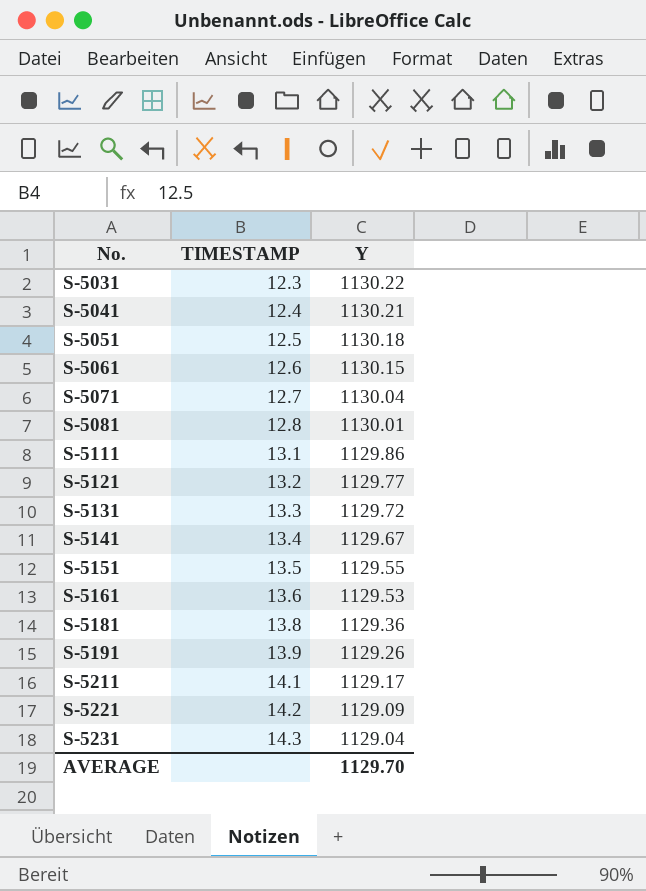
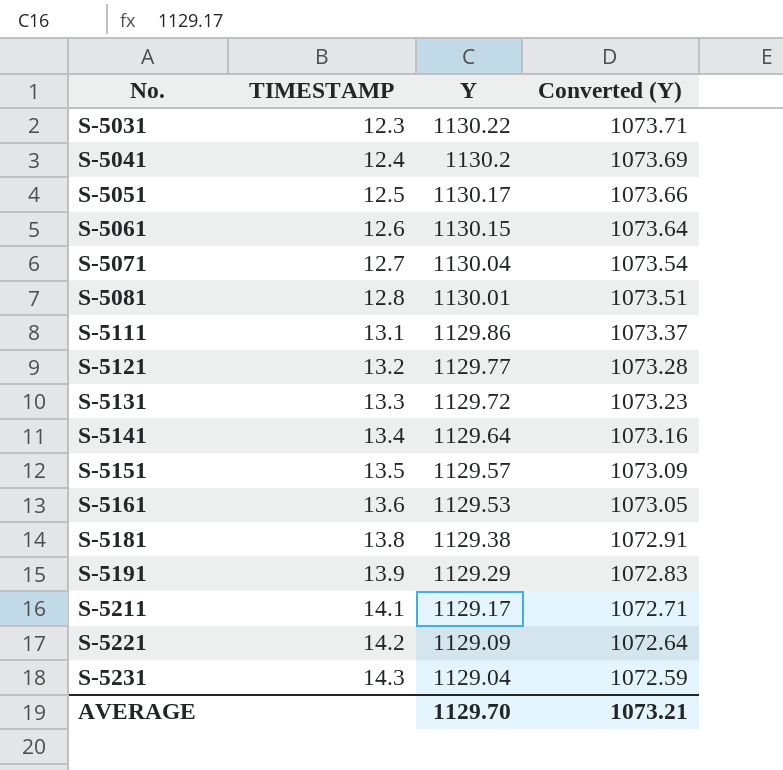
column Converted (Y) | formula: none -> [Y] * 0.95
S-5041 | Y: 1130.21 -> 1130.2
S-5051 | Y: 1130.18 -> 1130.17
S-5141 | Y: 1129.67 -> 1129.64
S-5151 | Y: 1129.55 -> 1129.57
S-5181 | Y: 1129.36 -> 1129.38
S-5191 | Y: 1129.26 -> 1129.29

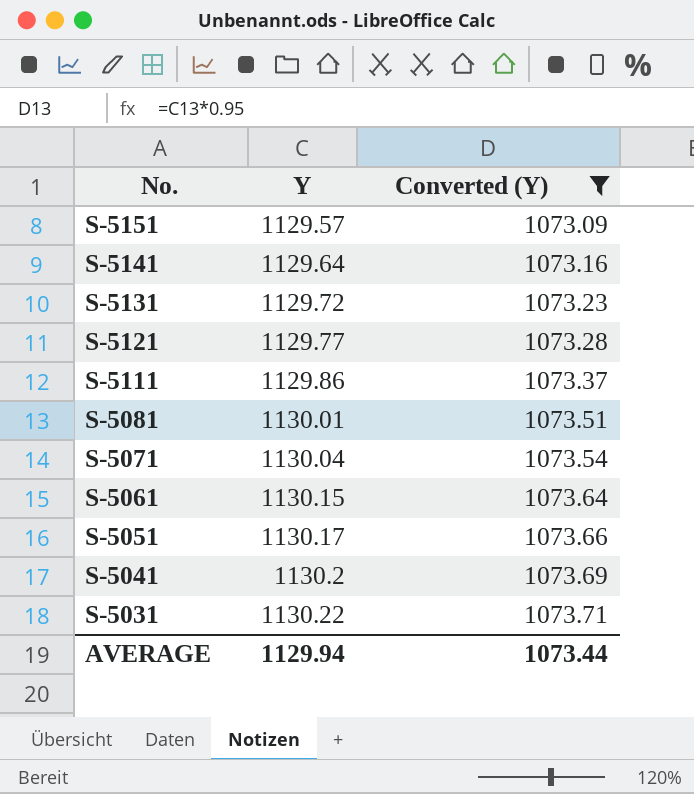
filter: none -> Converted (Y) >= 1073.09
row order: No. ascending -> No. descending
column TIMESTAMP | position: 2 -> none
AVERAGE | Y: 1129.70 -> 1129.94
AVERAGE | Converted (Y): 1073.21 -> 1073.44

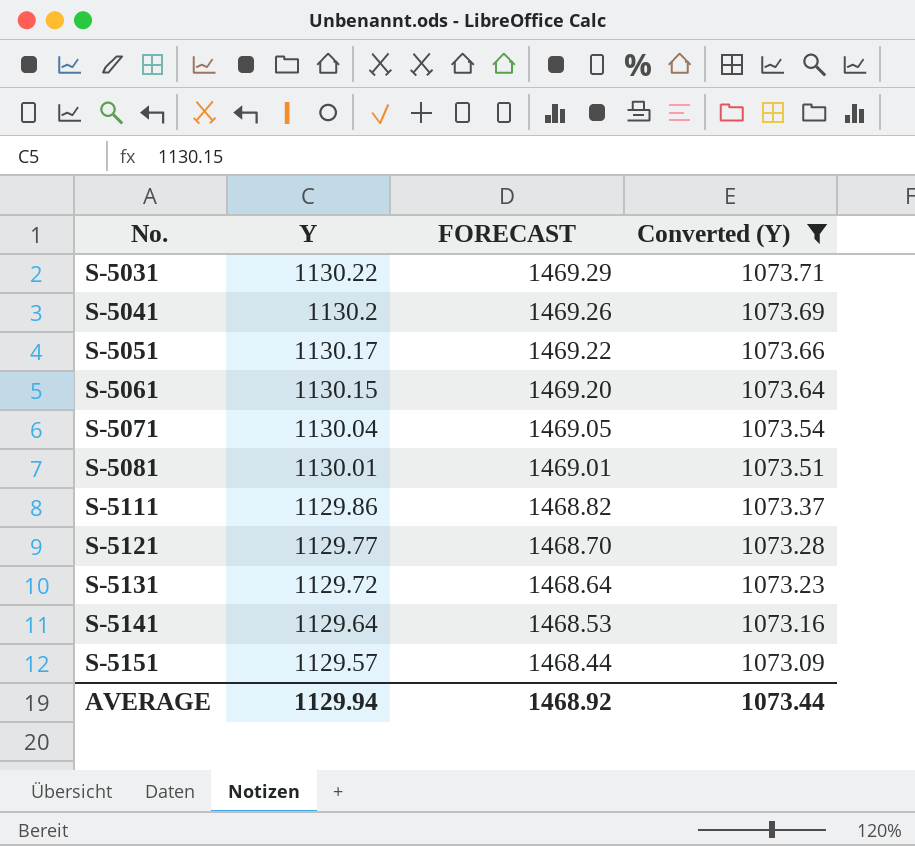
row order: No. descending -> No. ascending
column FORECAST | formula: none -> [Y] * 1.3

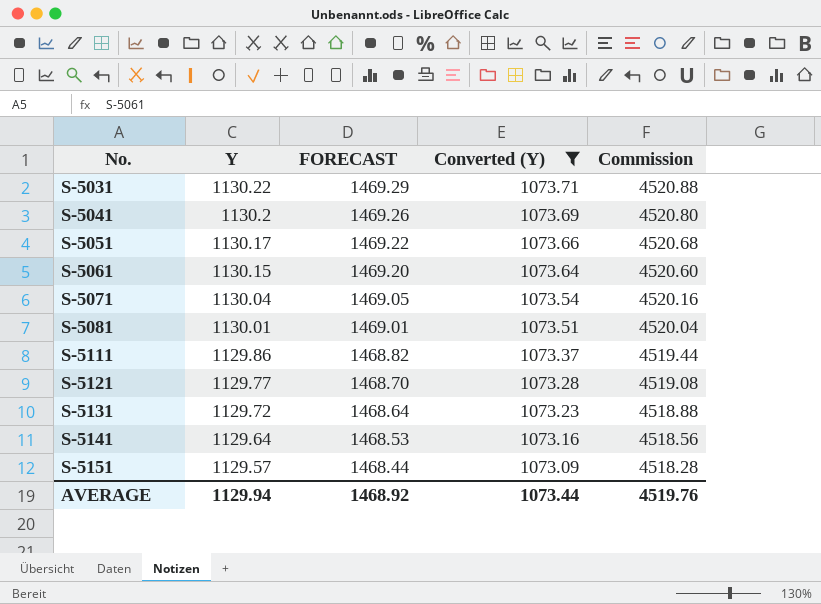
column Commission | formula: none -> [Y] * 4

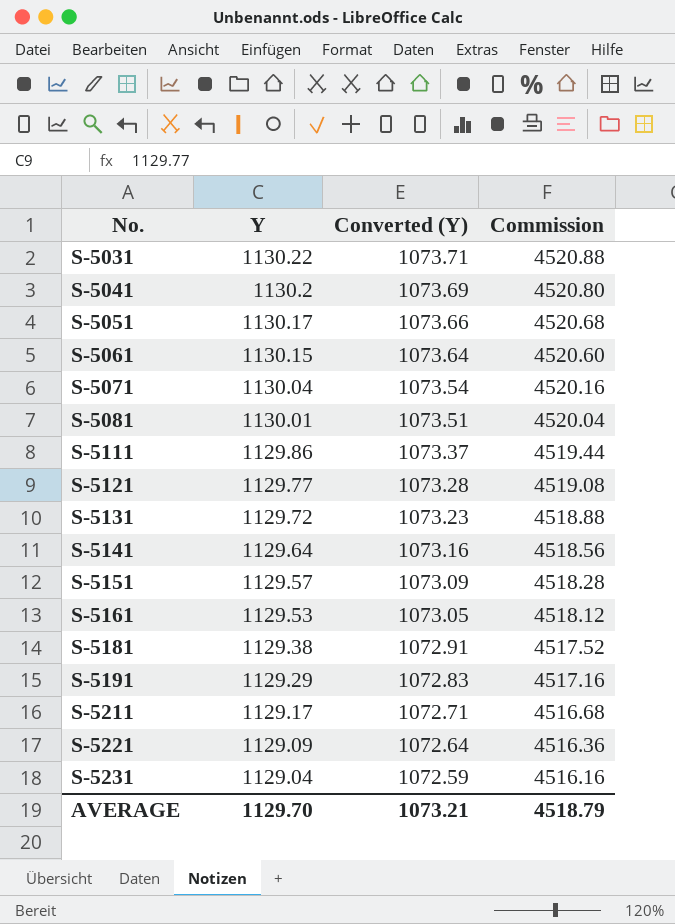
filter: Converted (Y) >= 1073.09 -> none
column FORECAST | formula: [Y] * 1.3 -> none
AVERAGE | Y: 1129.94 -> 1129.70
AVERAGE | Converted (Y): 1073.44 -> 1073.21
AVERAGE | Commission: 4519.76 -> 4518.79

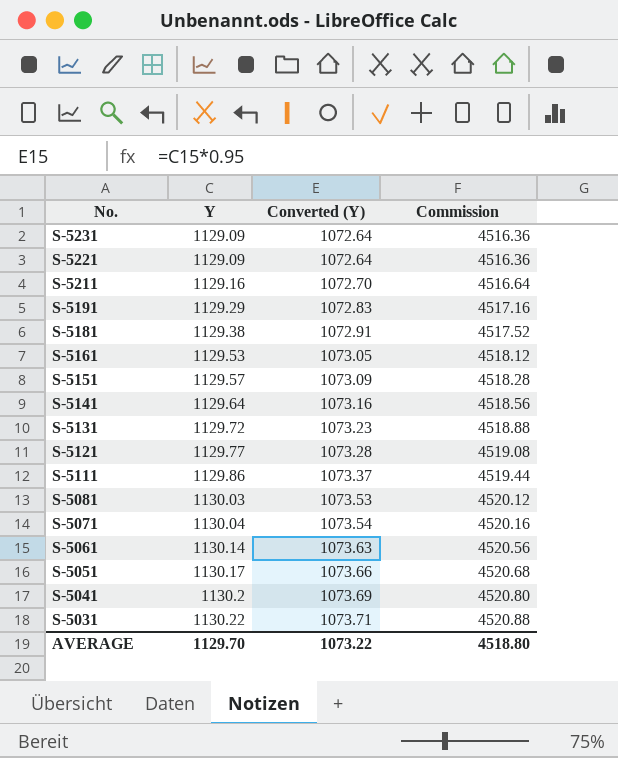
row order: No. ascending -> No. descending
S-5231 | Y: 1129.04 -> 1129.09
S-5231 | Converted (Y): 1072.59 -> 1072.64
S-5231 | Commission: 4516.16 -> 4516.36
S-5211 | Y: 1129.17 -> 1129.16
S-5211 | Converted (Y): 1072.71 -> 1072.70
S-5211 | Commission: 4516.68 -> 4516.64
S-5081 | Y: 1130.01 -> 1130.03
S-5081 | Converted (Y): 1073.51 -> 1073.53
S-5081 | Commission: 4520.04 -> 4520.12
S-5061 | Y: 1130.15 -> 1130.14
S-5061 | Converted (Y): 1073.64 -> 1073.63
S-5061 | Commission: 4520.60 -> 4520.56
AVERAGE | Converted (Y): 1073.21 -> 1073.22
AVERAGE | Commission: 4518.79 -> 4518.80

